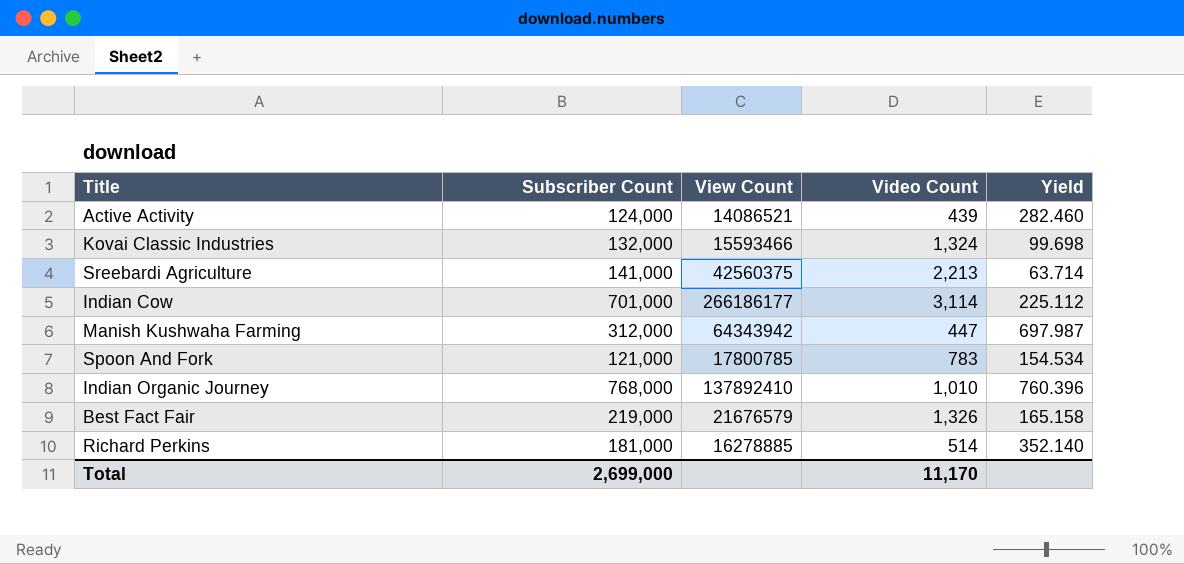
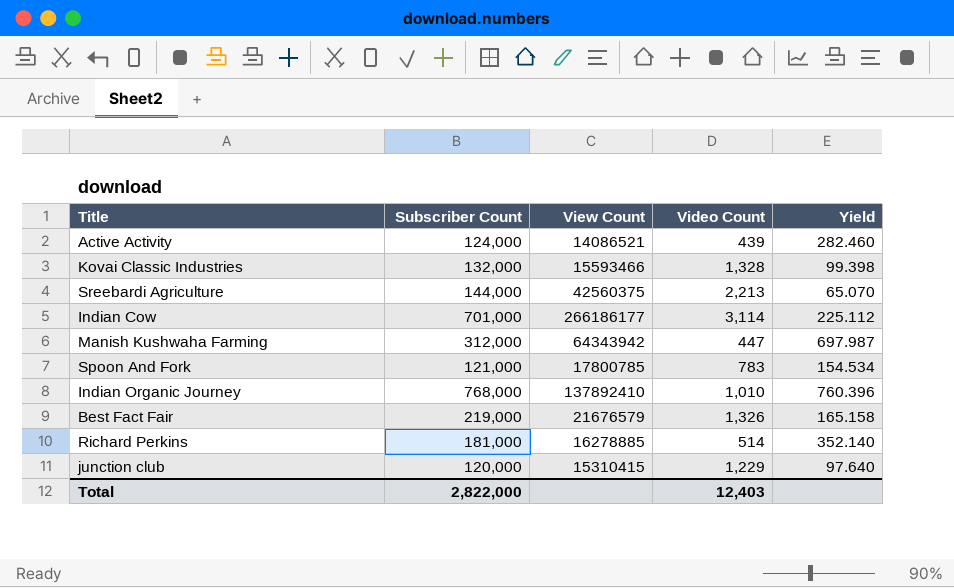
Kovai Classic Industries | Video Count: 1,324 -> 1,328
Kovai Classic Industries | Yield: 99.698 -> 99.398
Sreebardi Agriculture | Subscriber Count: 141,000 -> 144,000
Sreebardi Agriculture | Yield: 63.714 -> 65.070
row junction club: none -> 120,000 | 15310415 | 1,229 | 97.640
Total | Subscriber Count: 2,699,000 -> 2,822,000
Total | Video Count: 11,170 -> 12,403

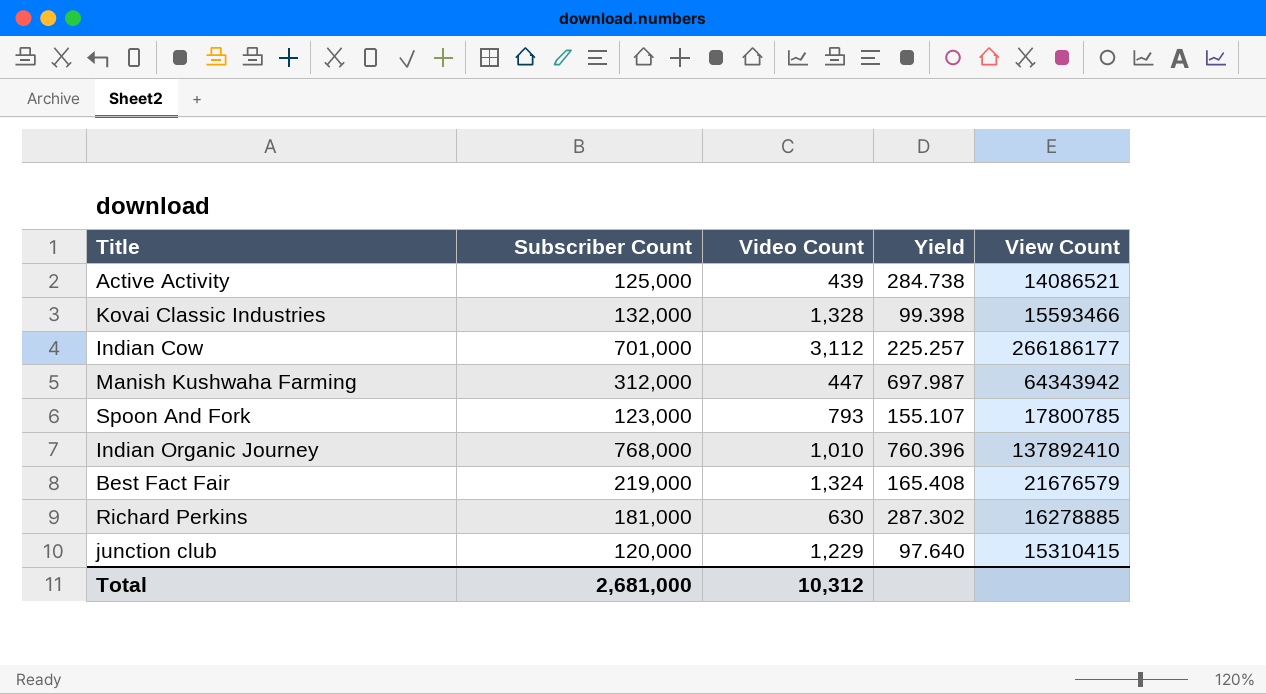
column View Count | position: 3 -> 5
row Sreebardi Agriculture: 144,000 | 42560375 | 2,213 | 65.070 -> none
Active Activity | Subscriber Count: 124,000 -> 125,000
Active Activity | Yield: 282.460 -> 284.738
Indian Cow | Video Count: 3,114 -> 3,112
Indian Cow | Yield: 225.112 -> 225.257
Spoon And Fork | Subscriber Count: 121,000 -> 123,000
Spoon And Fork | Video Count: 783 -> 793
Spoon And Fork | Yield: 154.534 -> 155.107
Best Fact Fair | Video Count: 1,326 -> 1,324
Best Fact Fair | Yield: 165.158 -> 165.408
Richard Perkins | Video Count: 514 -> 630
Richard Perkins | Yield: 352.140 -> 287.302
Total | Subscriber Count: 2,822,000 -> 2,681,000
Total | Video Count: 12,403 -> 10,312

